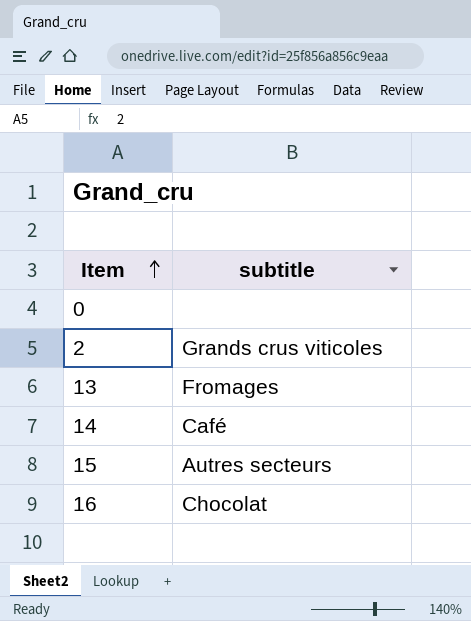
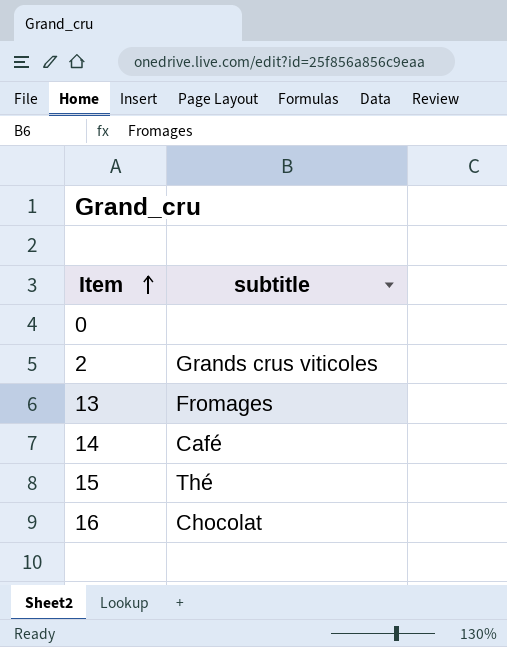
15 | subtitle: Autres secteurs -> Thé

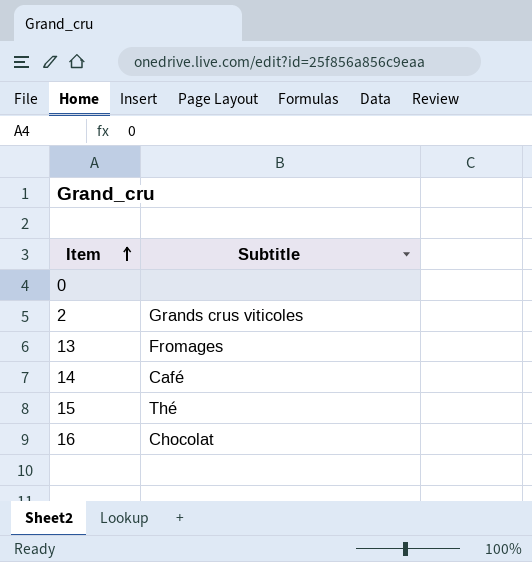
column name: subtitle -> Subtitle

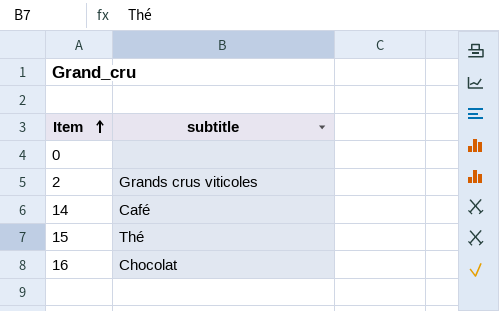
column name: Subtitle -> subtitle
row 13: Fromages -> none

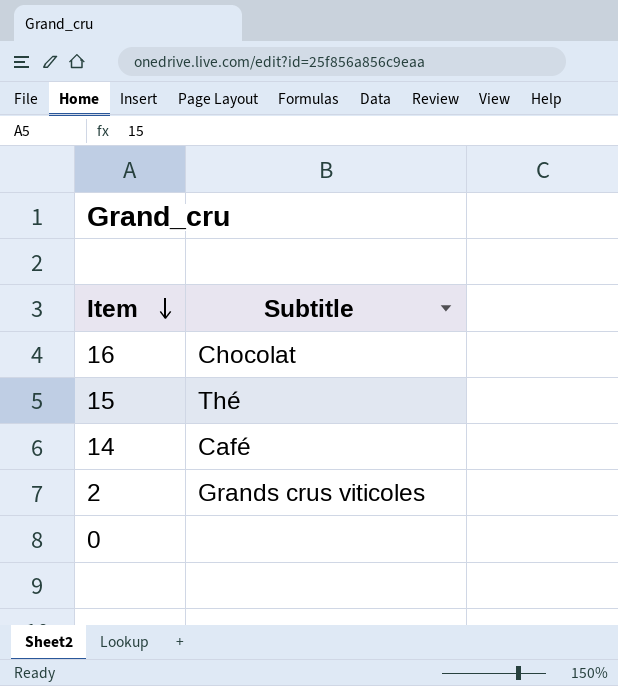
row order: Item ascending -> Item descending
column name: subtitle -> Subtitle

